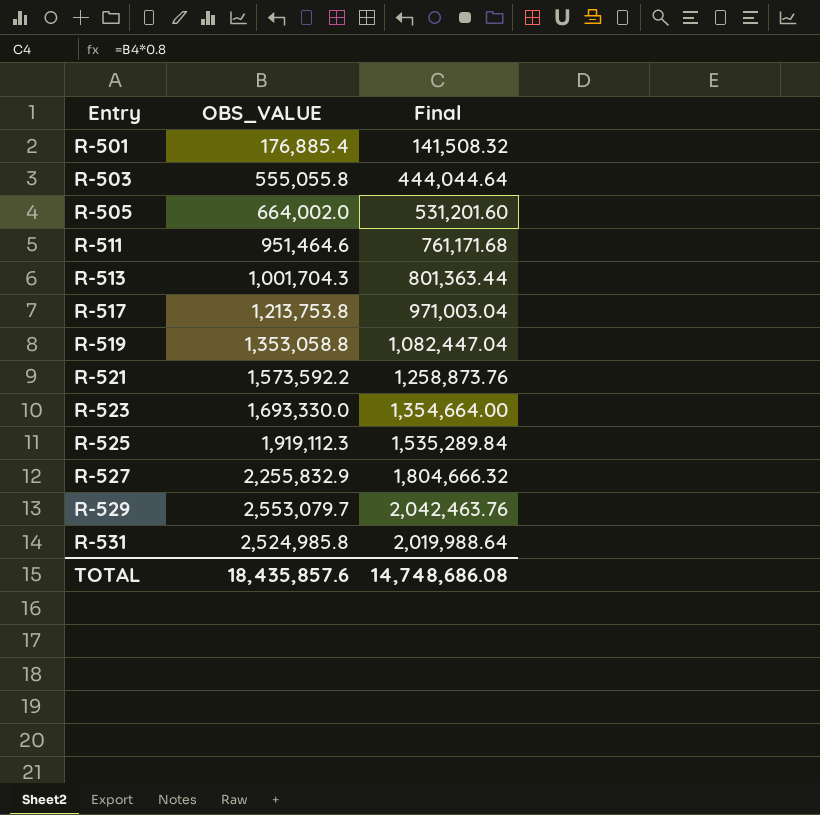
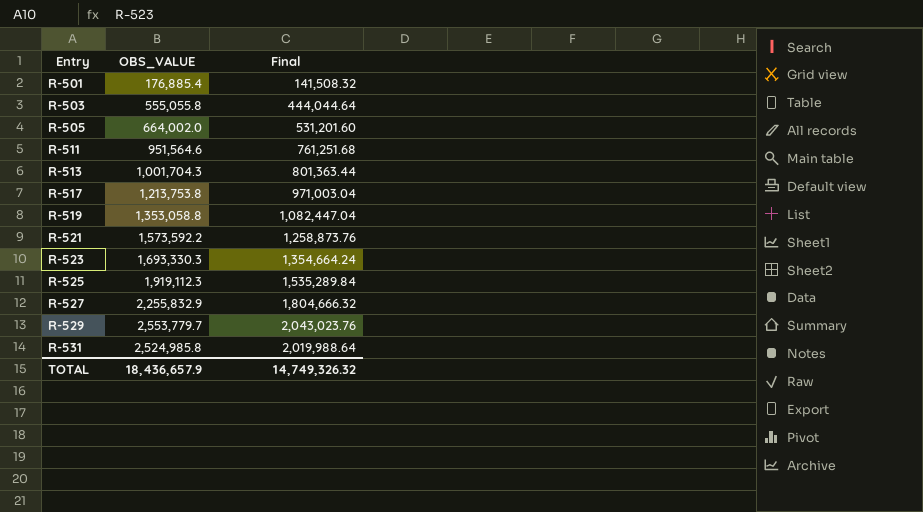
R-511 | OBS_VALUE: 951,464.6 -> 951,564.6
R-511 | Final: 761,171.68 -> 761,251.68
R-523 | OBS_VALUE: 1,693,330.0 -> 1,693,330.3
R-523 | Final: 1,354,664.00 -> 1,354,664.24
R-529 | OBS_VALUE: 2,553,079.7 -> 2,553,779.7
R-529 | Final: 2,042,463.76 -> 2,043,023.76
TOTAL | OBS_VALUE: 18,435,857.6 -> 18,436,657.9
TOTAL | Final: 14,748,686.08 -> 14,749,326.32

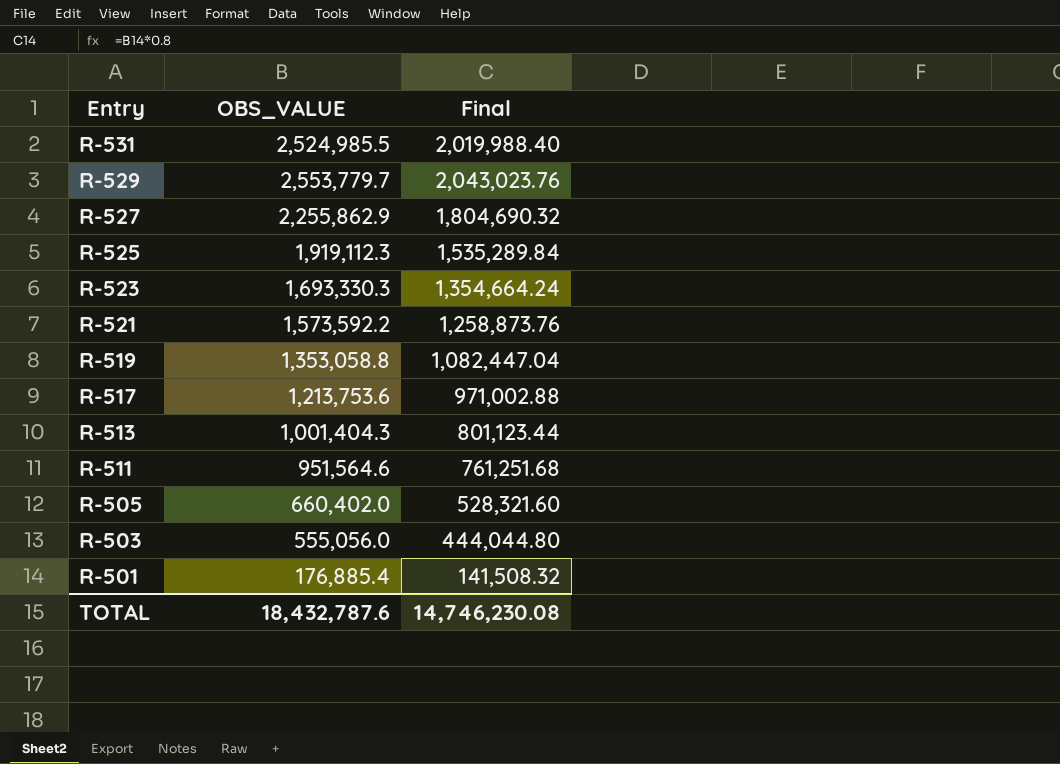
row order: Entry ascending -> Entry descending
R-531 | OBS_VALUE: 2,524,985.8 -> 2,524,985.5
R-531 | Final: 2,019,988.64 -> 2,019,988.40
R-527 | OBS_VALUE: 2,255,832.9 -> 2,255,862.9
R-527 | Final: 1,804,666.32 -> 1,804,690.32
R-517 | OBS_VALUE: 1,213,753.8 -> 1,213,753.6
R-517 | Final: 971,003.04 -> 971,002.88
R-513 | OBS_VALUE: 1,001,704.3 -> 1,001,404.3
R-513 | Final: 801,363.44 -> 801,123.44
R-505 | OBS_VALUE: 664,002.0 -> 660,402.0
R-505 | Final: 531,201.60 -> 528,321.60
R-503 | OBS_VALUE: 555,055.8 -> 555,056.0
R-503 | Final: 444,044.64 -> 444,044.80
TOTAL | OBS_VALUE: 18,436,657.9 -> 18,432,787.6
TOTAL | Final: 14,749,326.32 -> 14,746,230.08

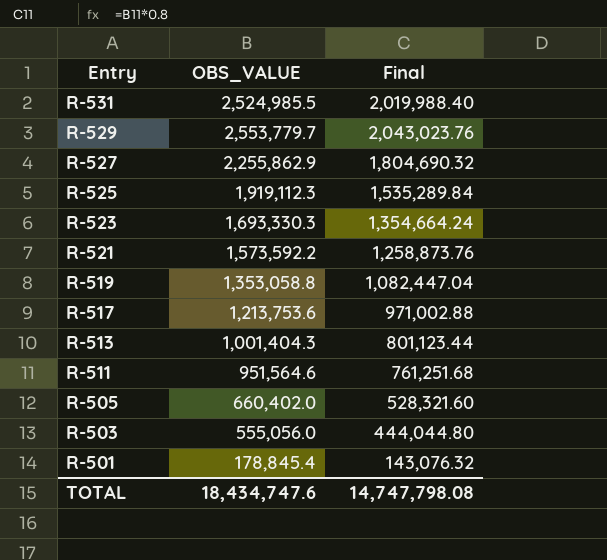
R-501 | OBS_VALUE: 176,885.4 -> 178,845.4
R-501 | Final: 141,508.32 -> 143,076.32
TOTAL | OBS_VALUE: 18,432,787.6 -> 18,434,747.6
TOTAL | Final: 14,746,230.08 -> 14,747,798.08

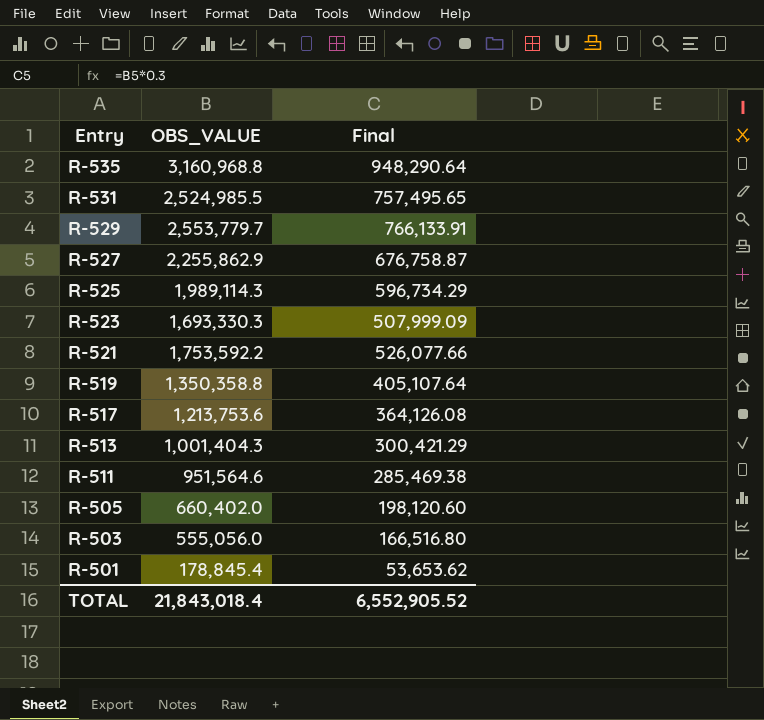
column Final | formula: [OBS_VALUE] * 0.8 -> [OBS_VALUE] * 0.3
row R-535: none -> 3,160,968.8 | 948,290.64
R-525 | OBS_VALUE: 1,919,112.3 -> 1,989,114.3
R-521 | OBS_VALUE: 1,573,592.2 -> 1,753,592.2
R-519 | OBS_VALUE: 1,353,058.8 -> 1,350,358.8
TOTAL | OBS_VALUE: 18,434,747.6 -> 21,843,018.4
TOTAL | Final: 14,747,798.08 -> 6,552,905.52

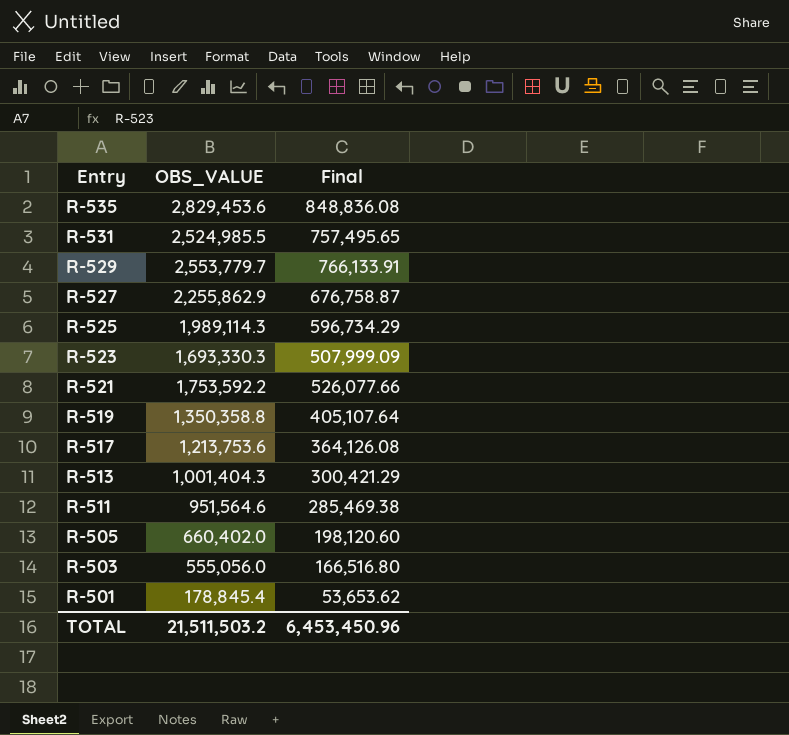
R-535 | OBS_VALUE: 3,160,968.8 -> 2,829,453.6
R-535 | Final: 948,290.64 -> 848,836.08
TOTAL | OBS_VALUE: 21,843,018.4 -> 21,511,503.2
TOTAL | Final: 6,552,905.52 -> 6,453,450.96

